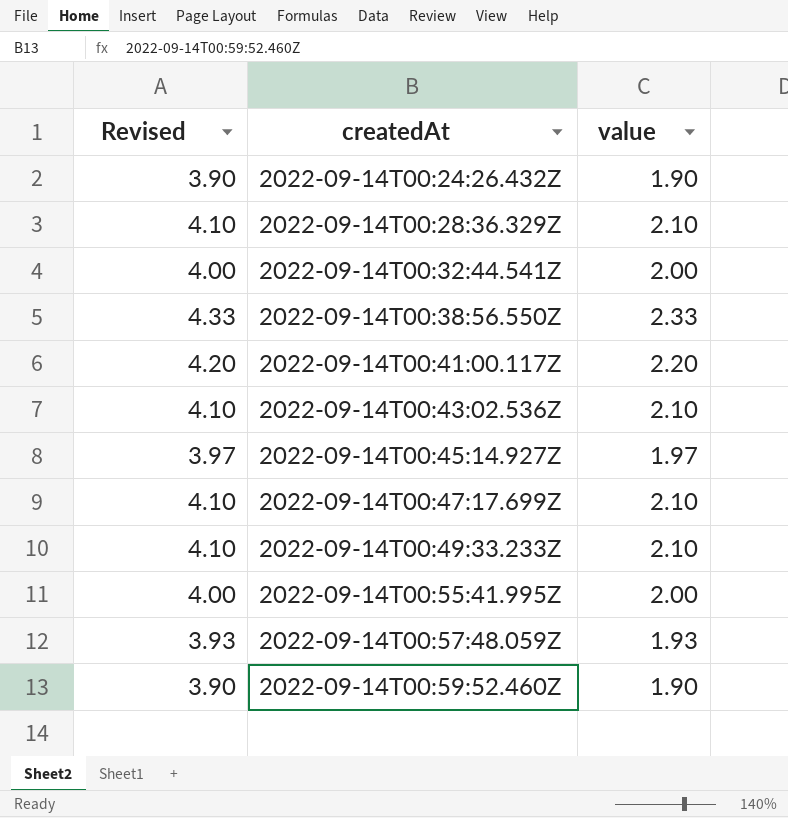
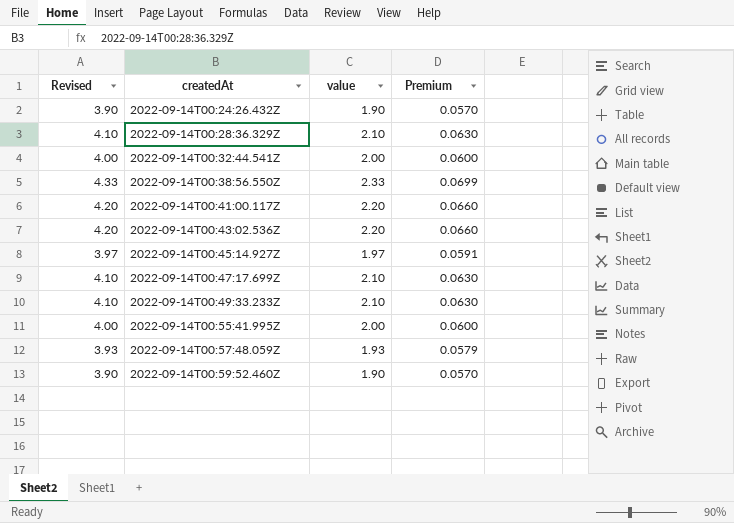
column Premium | formula: none -> [value] * 0.03
2022-09-14T00:43:02.536Z | Revised: 4.10 -> 4.20
2022-09-14T00:43:02.536Z | value: 2.10 -> 2.20

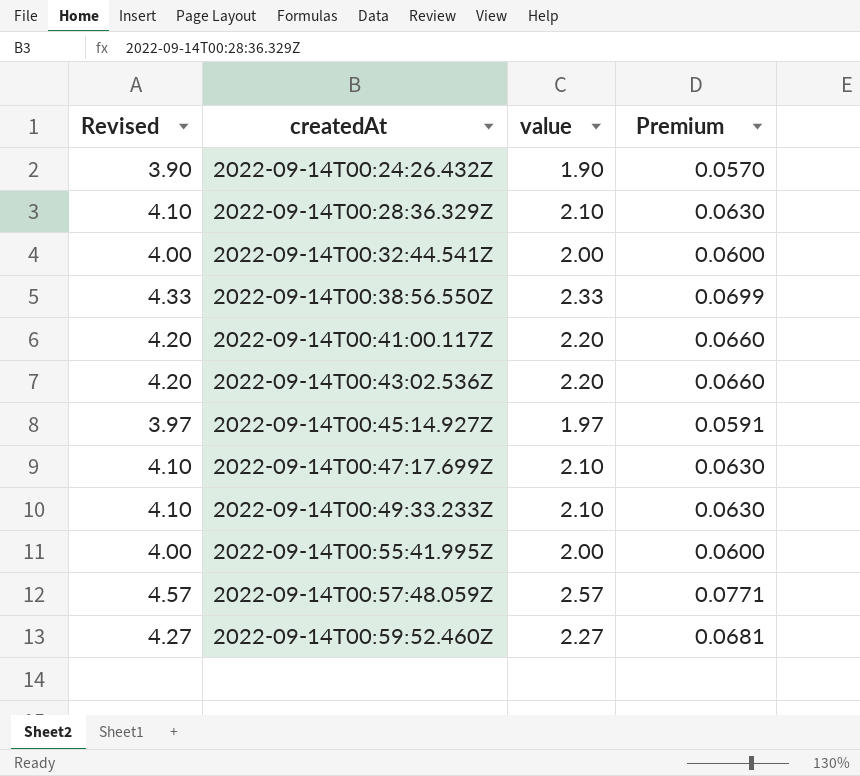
2022-09-14T00:57:48.059Z | Revised: 3.93 -> 4.57
2022-09-14T00:57:48.059Z | value: 1.93 -> 2.57
2022-09-14T00:57:48.059Z | Premium: 0.0579 -> 0.0771
2022-09-14T00:59:52.460Z | Revised: 3.90 -> 4.27
2022-09-14T00:59:52.460Z | value: 1.90 -> 2.27
2022-09-14T00:59:52.460Z | Premium: 0.0570 -> 0.0681

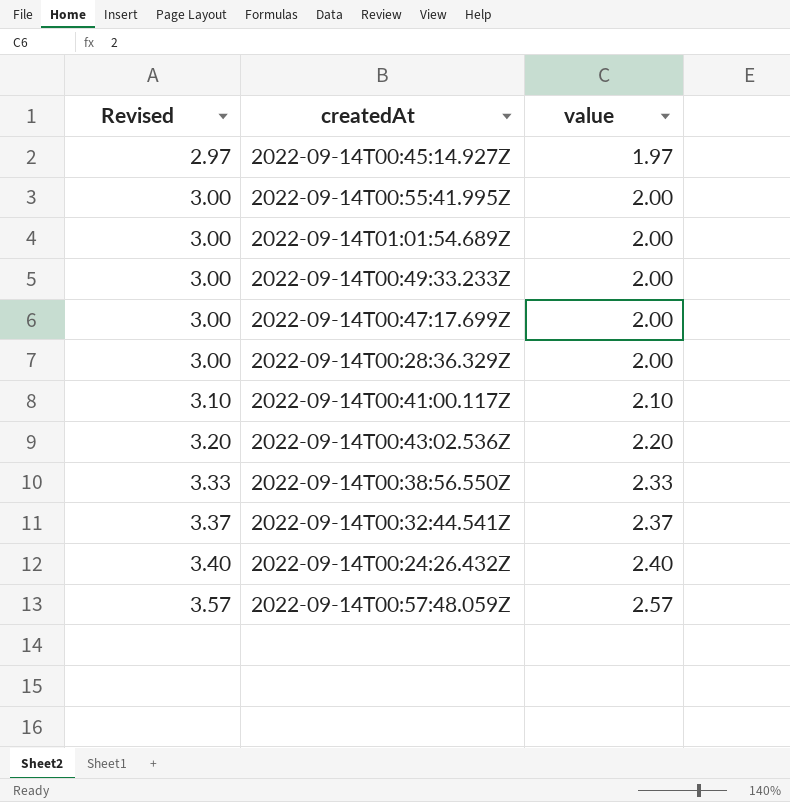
row order: createdAt ascending -> Revised ascending
column Premium | formula: [value] * 0.03 -> none
column Revised | formula: [value] + 2 -> [value] + 1
row 2022-09-14T00:59:52.460Z: 4.27 | 2.27 | 0.0681 -> none
row 2022-09-14T01:01:54.689Z: none -> 3.00 | 2.00
2022-09-14T00:49:33.233Z | value: 2.10 -> 2.00
2022-09-14T00:47:17.699Z | value: 2.10 -> 2.00
2022-09-14T00:28:36.329Z | value: 2.10 -> 2.00
2022-09-14T00:41:00.117Z | value: 2.20 -> 2.10
2022-09-14T00:32:44.541Z | value: 2.00 -> 2.37
2022-09-14T00:24:26.432Z | value: 1.90 -> 2.40

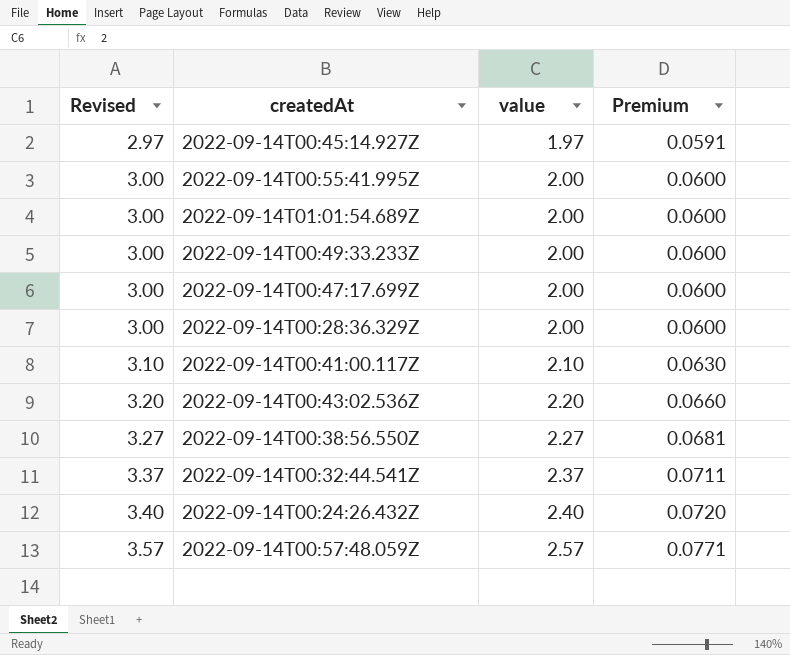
column Premium | formula: none -> [value] * 0.03
2022-09-14T00:38:56.550Z | Revised: 3.33 -> 3.27
2022-09-14T00:38:56.550Z | value: 2.33 -> 2.27

